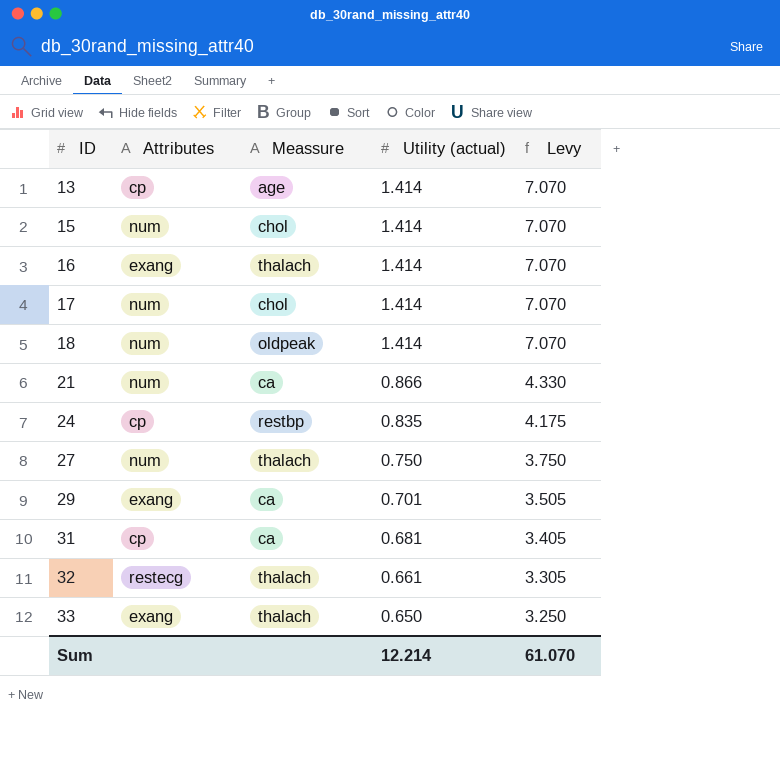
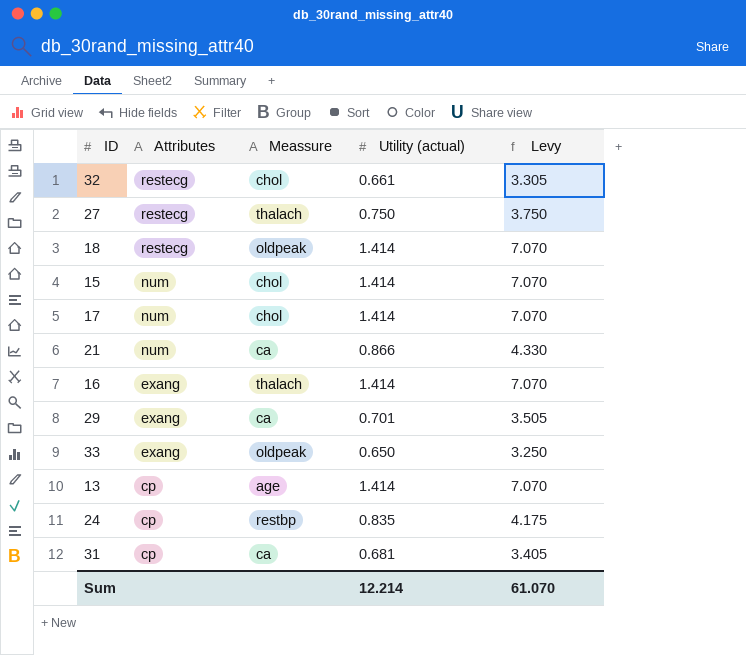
row order: ID ascending -> Attributes descending
32 | Meassure: thalach -> chol
27 | Attributes: num -> restecg
18 | Attributes: num -> restecg
33 | Meassure: thalach -> oldpeak

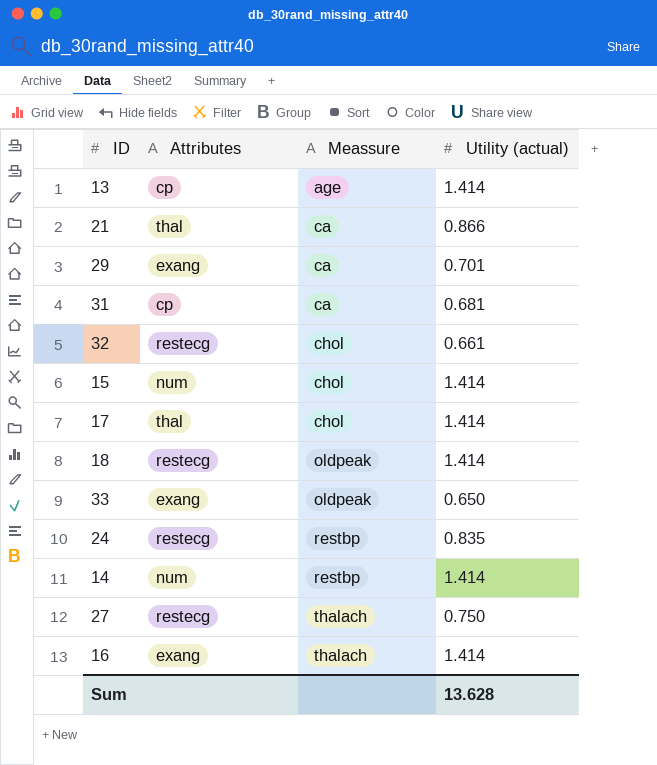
row order: Attributes descending -> Meassure ascending
column Levy | formula: [Utility (actual)] * 5 -> none
21 | Attributes: num -> thal
17 | Attributes: num -> thal
24 | Attributes: cp -> restecg
row 14: none -> num | restbp | 1.414
Sum | Utility (actual): 12.214 -> 13.628

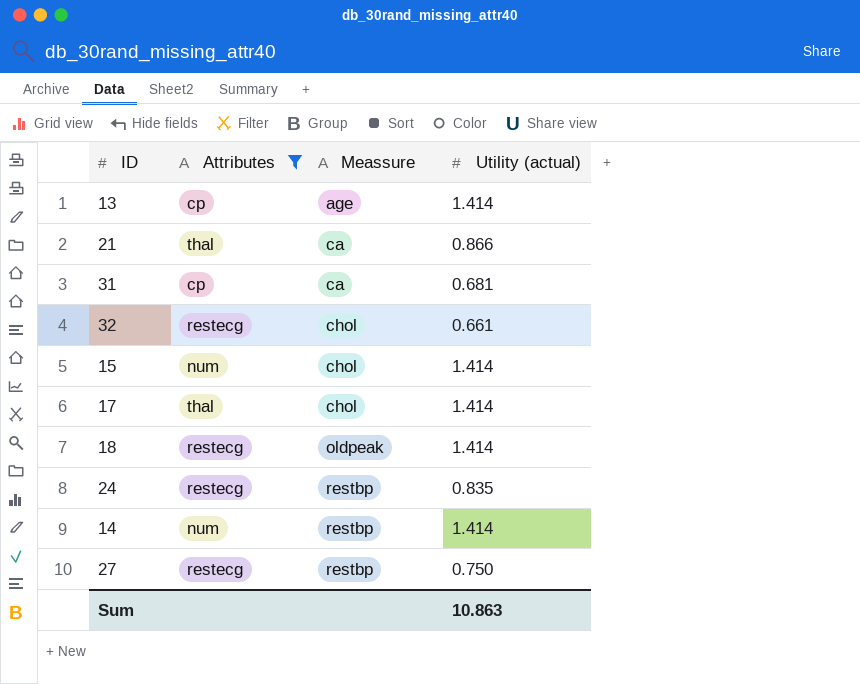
filter: none -> Attributes != exang
27 | Meassure: thalach -> restbp
Sum | Utility (actual): 13.628 -> 10.863

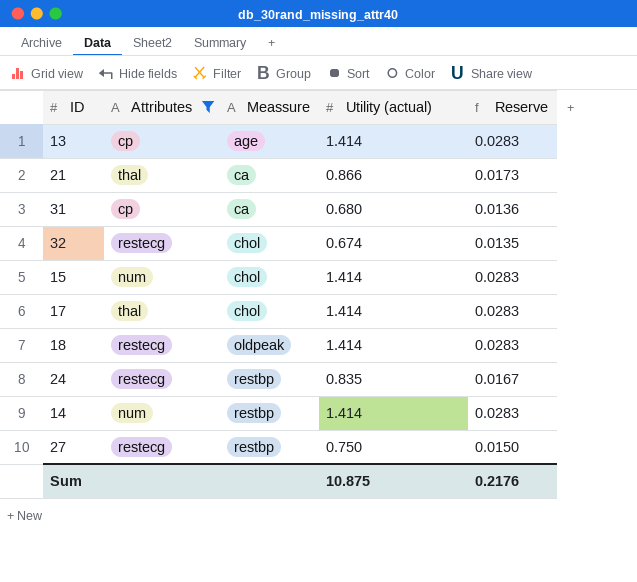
column Reserve | formula: none -> [Utility (actual)] * 0.02
31 | Utility (actual): 0.681 -> 0.680
32 | Utility (actual): 0.661 -> 0.674
Sum | Utility (actual): 10.863 -> 10.875

